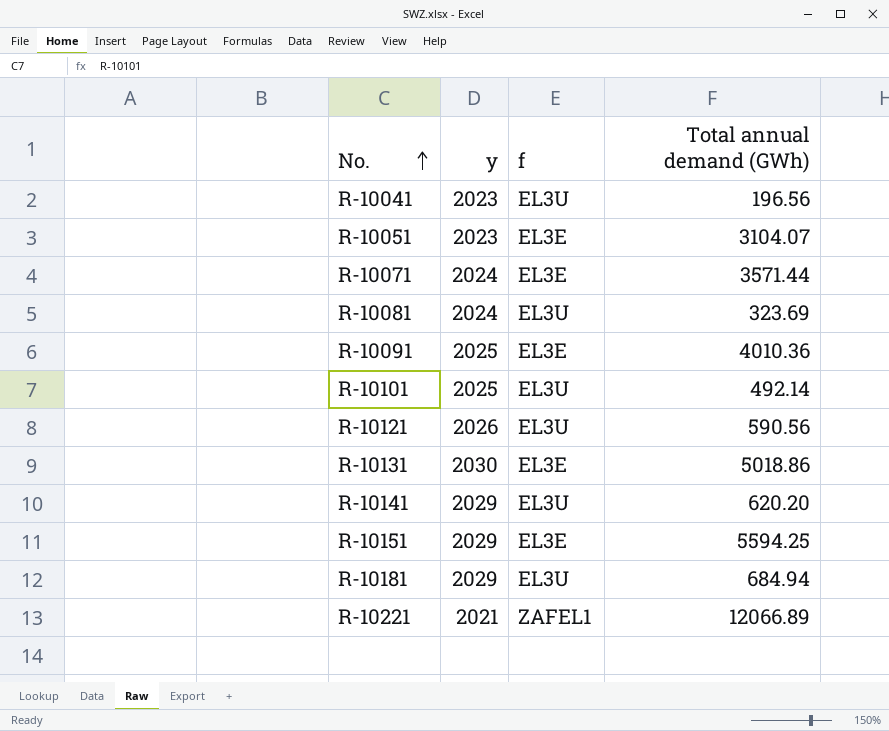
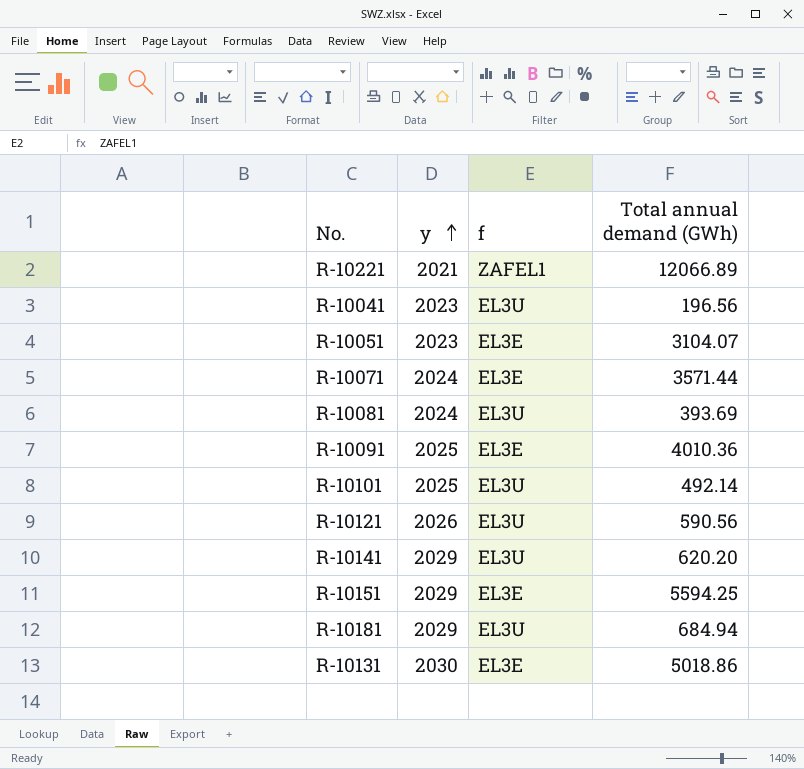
row order: No. ascending -> y ascending
R-10081 | Total annual demand (GWh): 323.69 -> 393.69

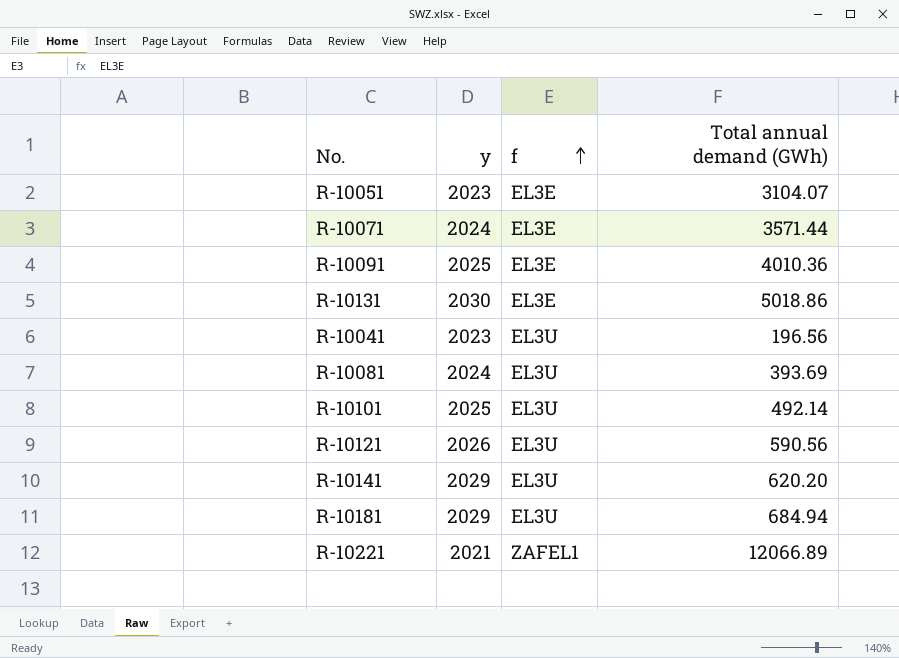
row order: y ascending -> f ascending
row R-10151: 2029 | EL3E | 5594.25 -> none

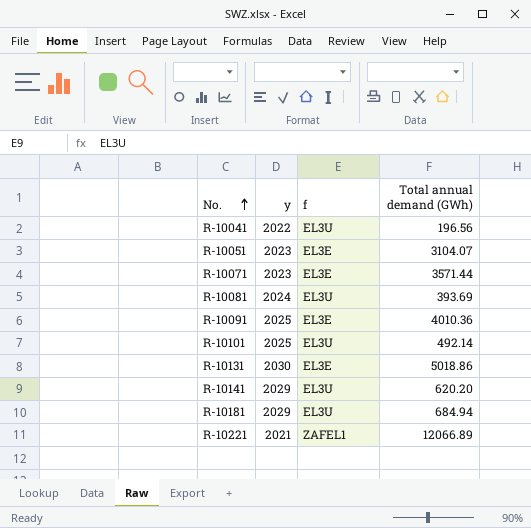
row order: f ascending -> No. ascending
row R-10121: 2026 | EL3U | 590.56 -> none
R-10041 | y: 2023 -> 2022
R-10071 | y: 2024 -> 2023

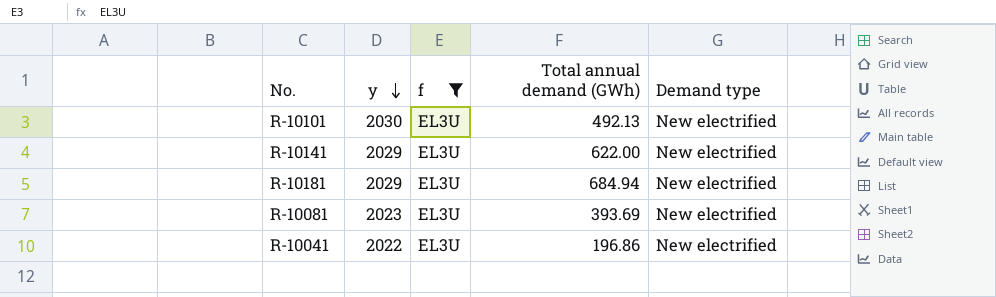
filter: none -> f = EL3U
row order: No. ascending -> y descending
column Demand type | position: none -> 5
R-10101 | y: 2025 -> 2030
R-10101 | Total annual demand (GWh): 492.14 -> 492.13
R-10141 | Total annual demand (GWh): 620.20 -> 622.00
R-10081 | y: 2024 -> 2023
R-10041 | Total annual demand (GWh): 196.56 -> 196.86

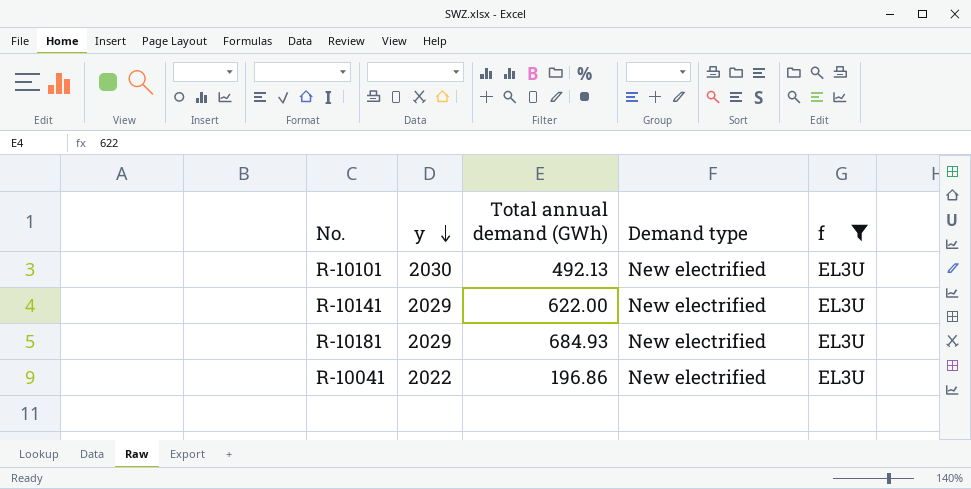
column f | position: 3 -> 5
row R-10081: 2023 | EL3U | 393.69 | New electrified -> none
R-10181 | Total annual demand (GWh): 684.94 -> 684.93

